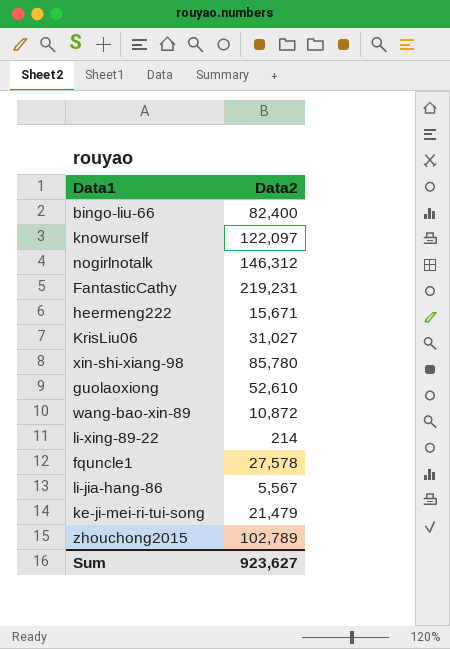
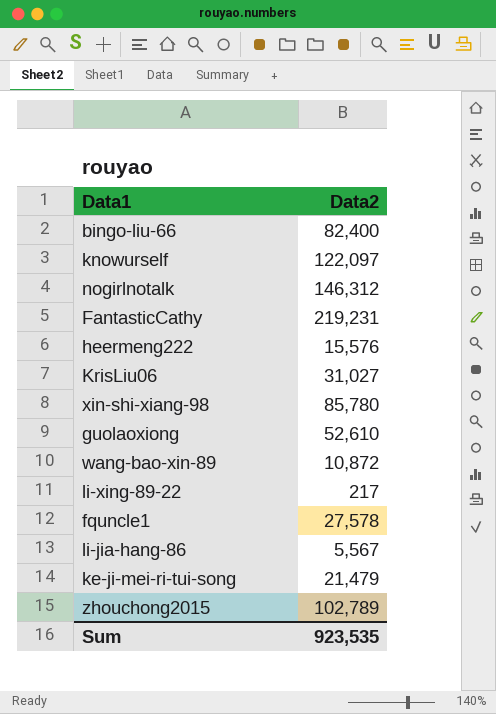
heermeng222 | Data2: 15,671 -> 15,576
li-xing-89-22 | Data2: 214 -> 217
Sum | Data2: 923,627 -> 923,535

